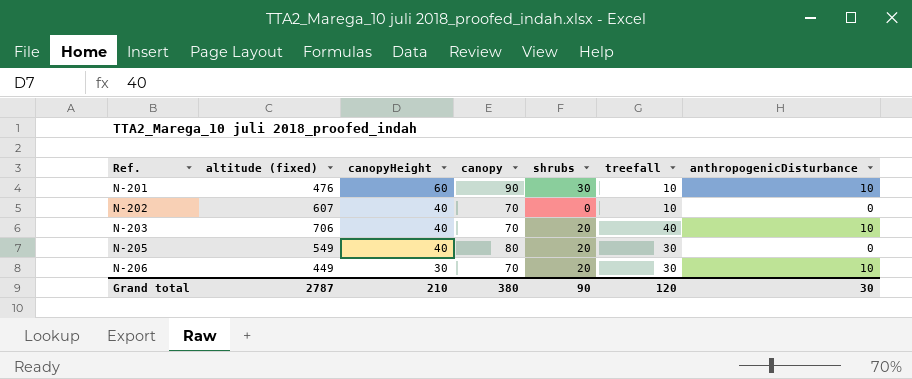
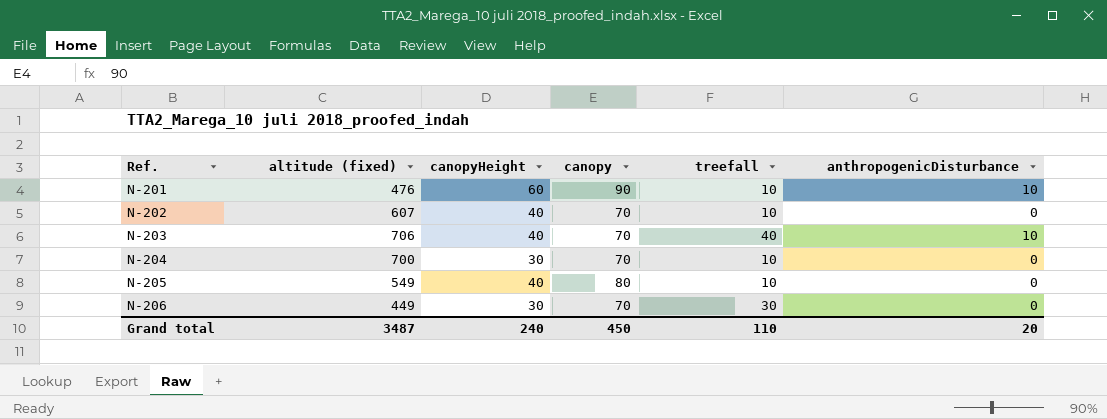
column shrubs | position: 5 -> none
row N-204: none -> 700 | 30 | 70 | 10 | 0
N-205 | treefall: 30 -> 10
N-206 | anthropogenicDisturbance: 10 -> 0
Grand total | altitude (fixed): 2787 -> 3487
Grand total | canopyHeight: 210 -> 240
Grand total | canopy: 380 -> 450
Grand total | treefall: 120 -> 110
Grand total | anthropogenicDisturbance: 30 -> 20

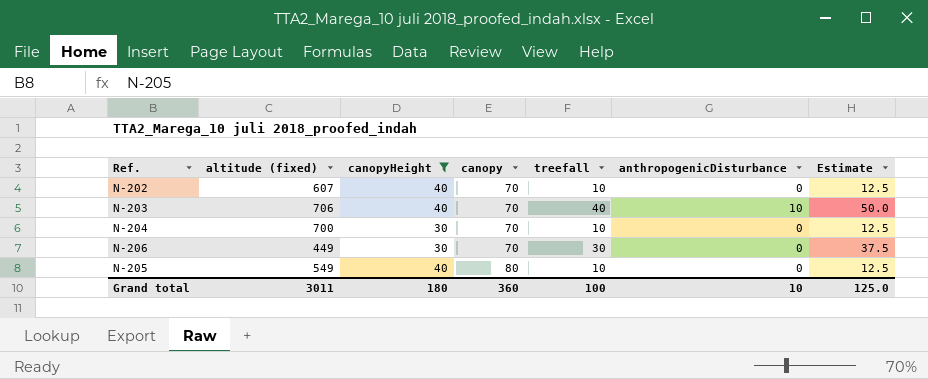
filter: none -> canopyHeight != 60
row order: Ref. ascending -> canopy ascending
column Estimate | formula: none -> [treefall] * 1.25
Grand total | altitude (fixed): 3487 -> 3011
Grand total | canopyHeight: 240 -> 180
Grand total | canopy: 450 -> 360
Grand total | treefall: 110 -> 100
Grand total | anthropogenicDisturbance: 20 -> 10

